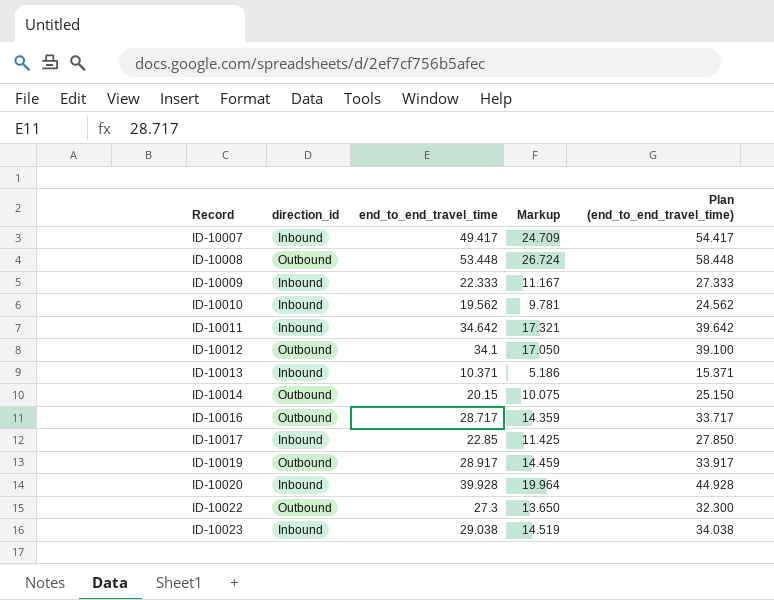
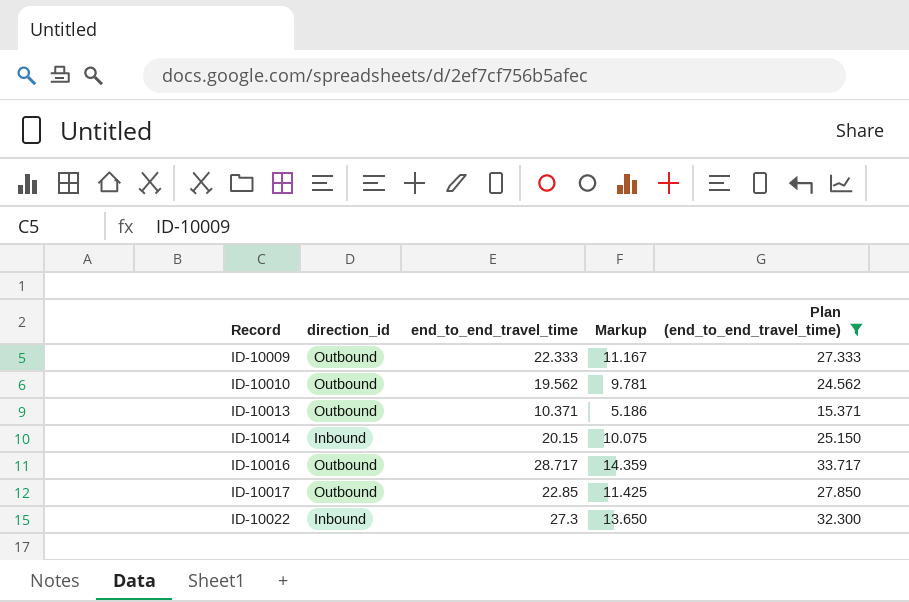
filter: none -> Plan (end_to_end_travel_time) <= 33.717
ID-10009 | direction_id: Inbound -> Outbound
ID-10010 | direction_id: Inbound -> Outbound
ID-10013 | direction_id: Inbound -> Outbound
ID-10014 | direction_id: Outbound -> Inbound
ID-10017 | direction_id: Inbound -> Outbound
ID-10022 | direction_id: Outbound -> Inbound

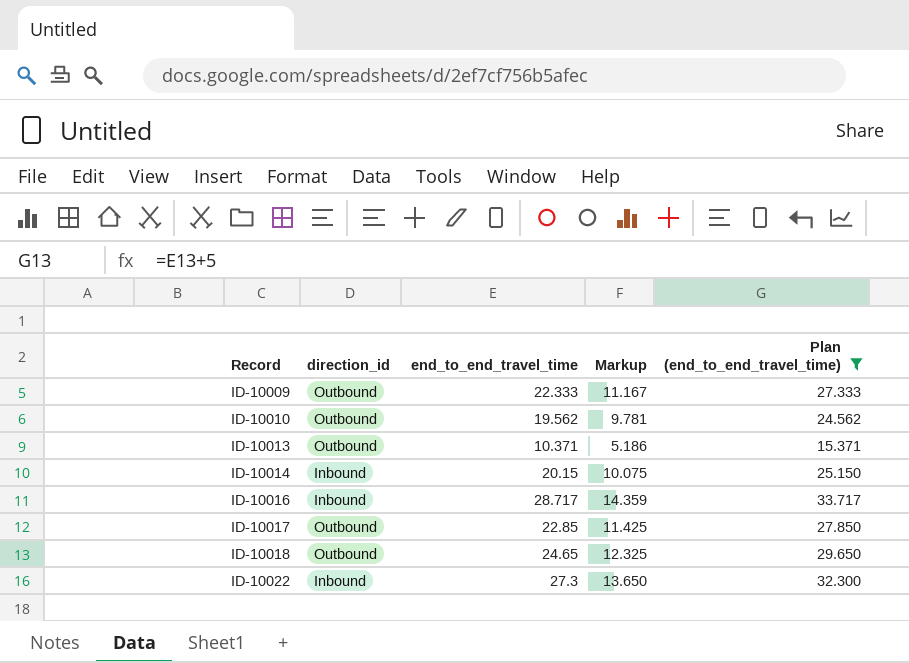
ID-10016 | direction_id: Outbound -> Inbound
row ID-10018: none -> Outbound | 24.65 | 12.325 | 29.650

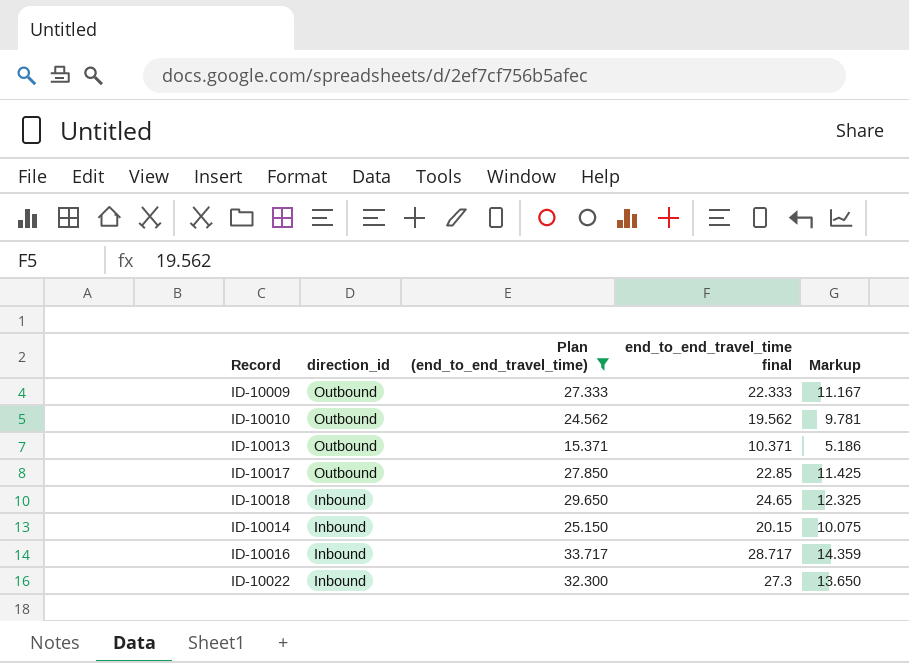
row order: Record ascending -> direction_id descending
column Plan (end_to_end_travel_time) | position: 5 -> 3
column name: end_to_end_travel_time -> end_to_end_travel_time final
ID-10018 | direction_id: Outbound -> Inbound

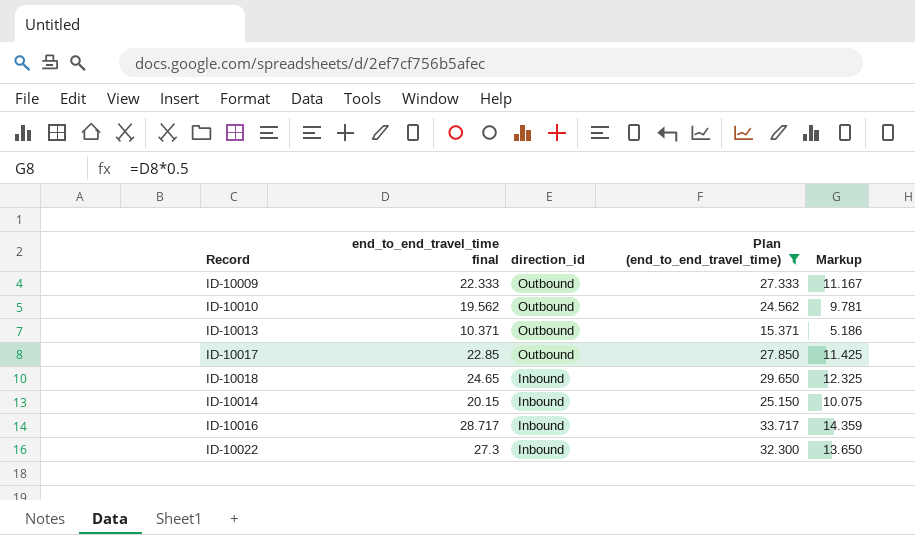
column end_to_end_travel_time final | position: 4 -> 2

